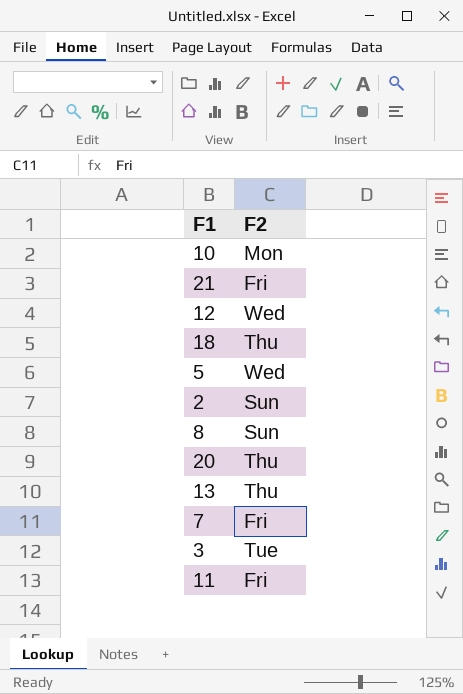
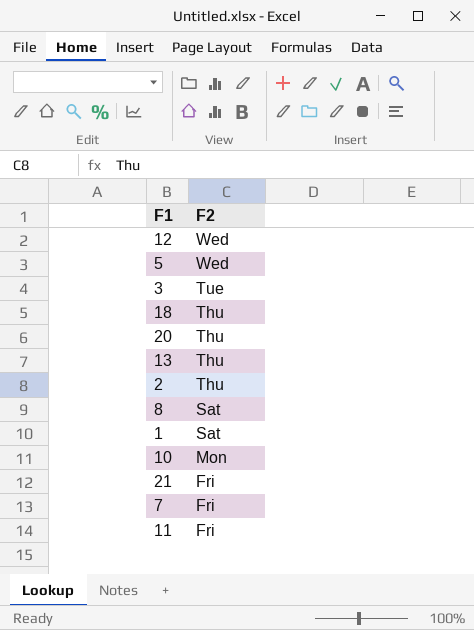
row order: none -> F2 descending
2 | F2: Sun -> Thu
8 | F2: Sun -> Sat
row 1: none -> Sat

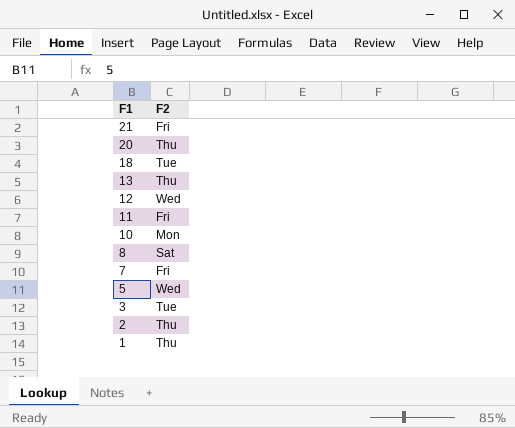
row order: F2 descending -> F1 descending
18 | F2: Thu -> Tue
1 | F2: Sat -> Thu

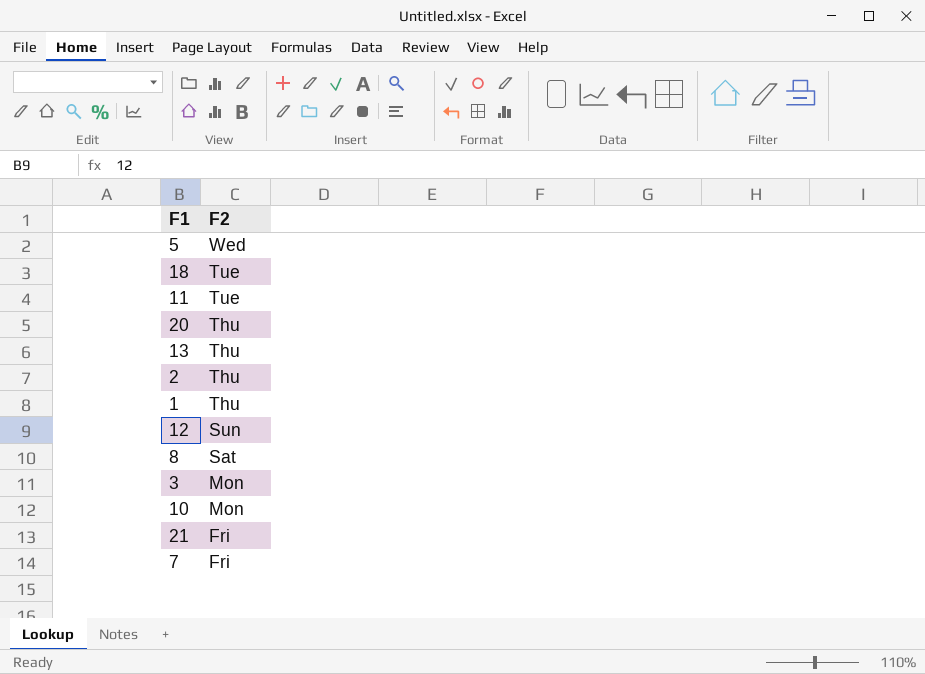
row order: F1 descending -> F2 descending
11 | F2: Fri -> Tue
12 | F2: Wed -> Sun
3 | F2: Tue -> Mon

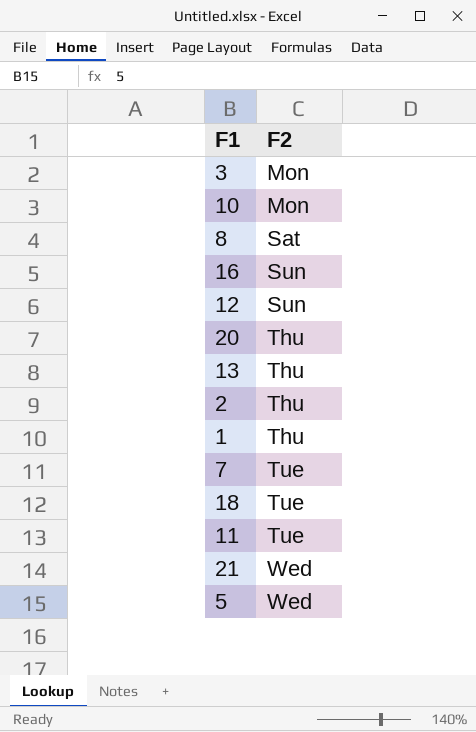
row order: F2 descending -> F2 ascending
row 16: none -> Sun
7 | F2: Fri -> Tue
21 | F2: Fri -> Wed

